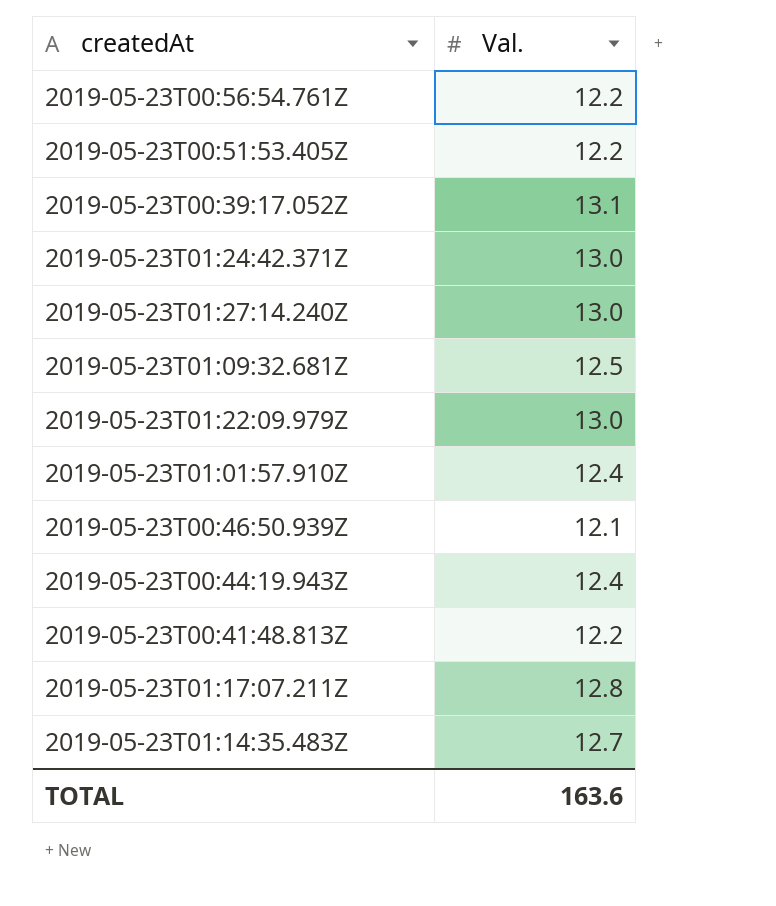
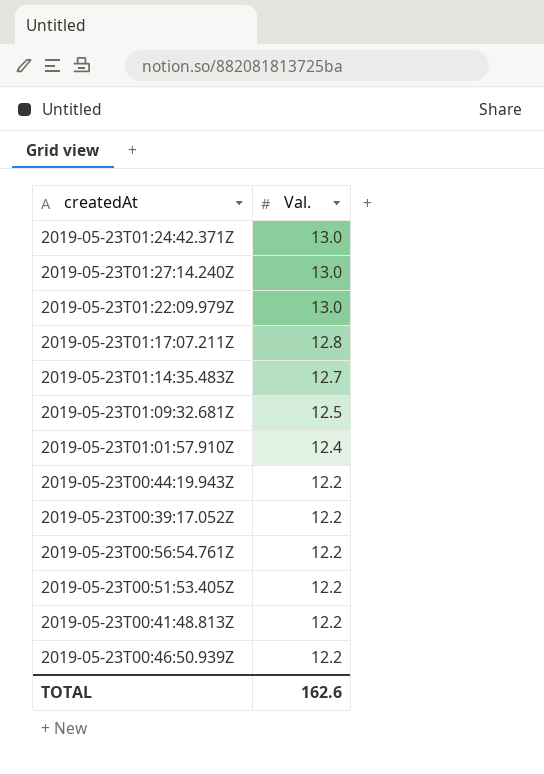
row order: none -> Val. descending
2019-05-23T00:44:19.943Z | Val.: 12.4 -> 12.2
2019-05-23T00:39:17.052Z | Val.: 13.1 -> 12.2
2019-05-23T00:46:50.939Z | Val.: 12.1 -> 12.2
TOTAL | Val.: 163.6 -> 162.6

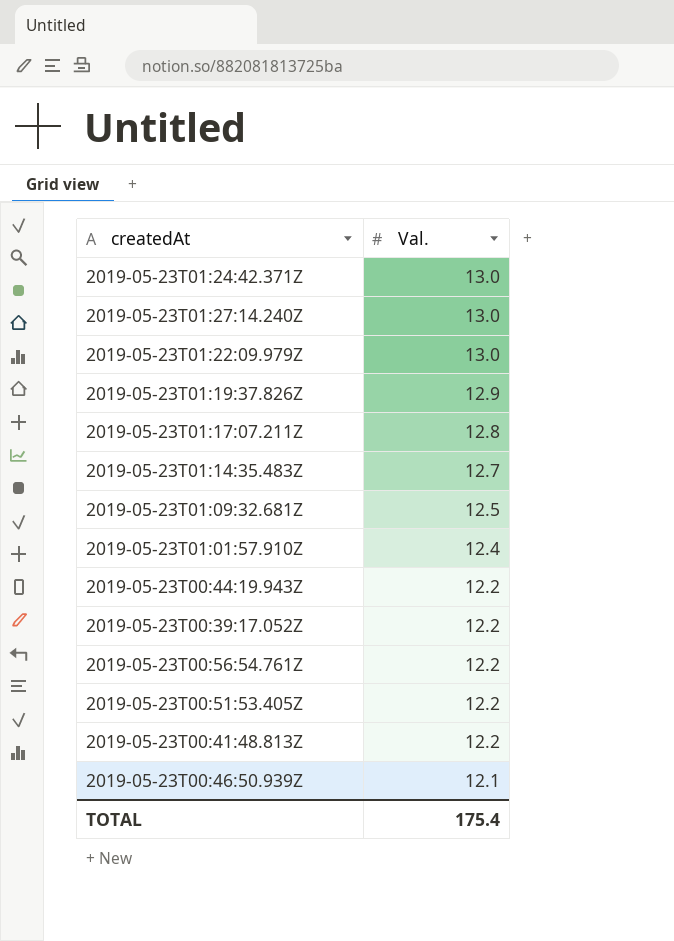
row 2019-05-23T01:19:37.826Z: none -> 12.9
2019-05-23T00:46:50.939Z | Val.: 12.2 -> 12.1
TOTAL | Val.: 162.6 -> 175.4

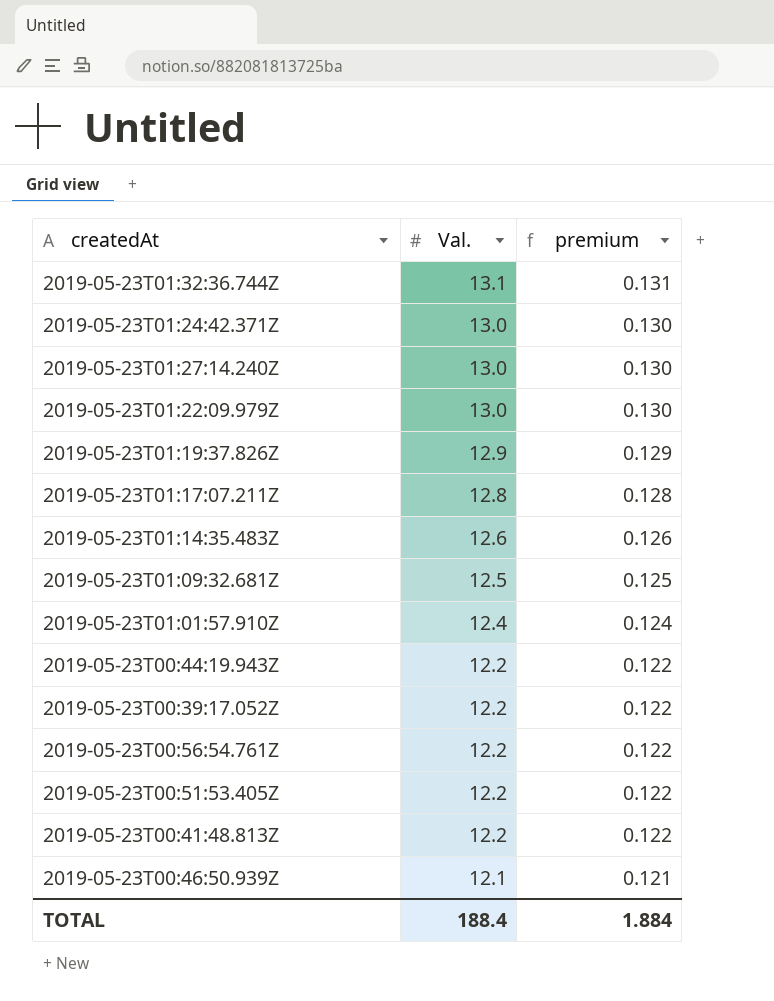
column premium | formula: none -> [Val.] * 0.01
row 2019-05-23T01:32:36.744Z: none -> 13.1 | 0.131
2019-05-23T01:14:35.483Z | Val.: 12.7 -> 12.6
TOTAL | Val.: 175.4 -> 188.4

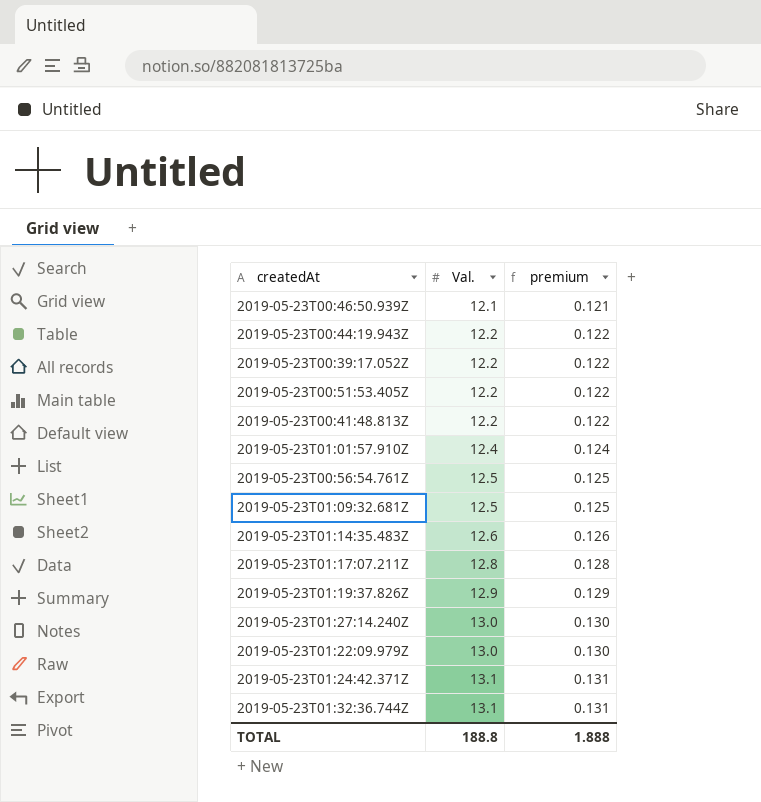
row order: Val. descending -> Val. ascending
2019-05-23T00:56:54.761Z | Val.: 12.2 -> 12.5
2019-05-23T00:56:54.761Z | premium: 0.122 -> 0.125
2019-05-23T01:24:42.371Z | Val.: 13.0 -> 13.1
2019-05-23T01:24:42.371Z | premium: 0.130 -> 0.131
TOTAL | Val.: 188.4 -> 188.8
TOTAL | premium: 1.884 -> 1.888

